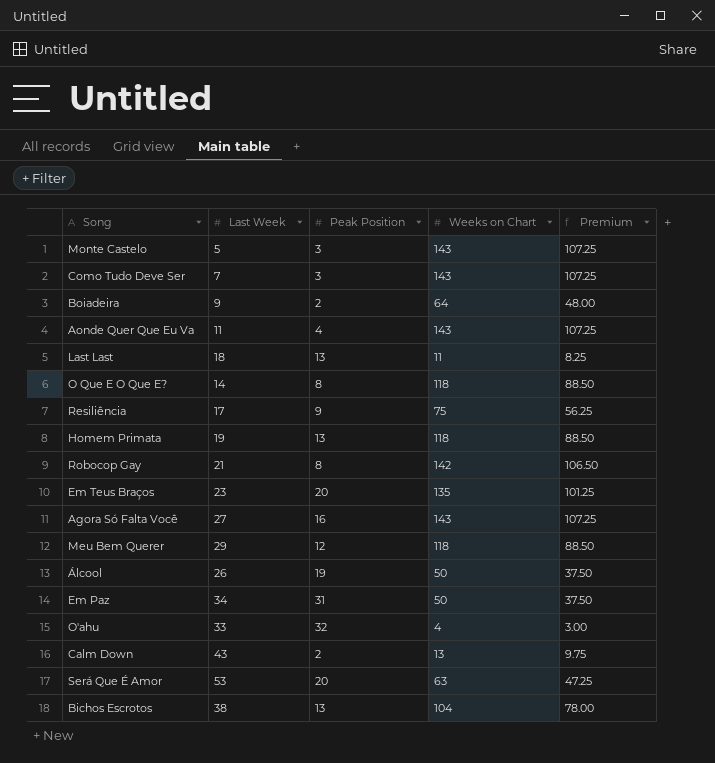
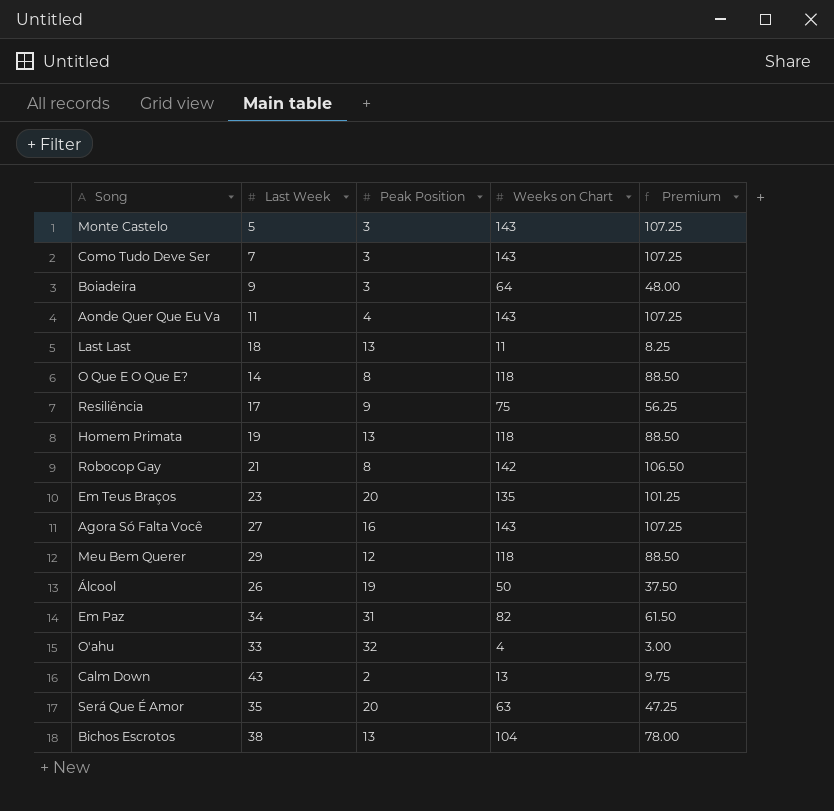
Boiadeira | Peak Position: 2 -> 3
Em Paz | Weeks on Chart: 50 -> 82
Em Paz | Premium: 37.50 -> 61.50
Será Que É Amor | Last Week: 53 -> 35

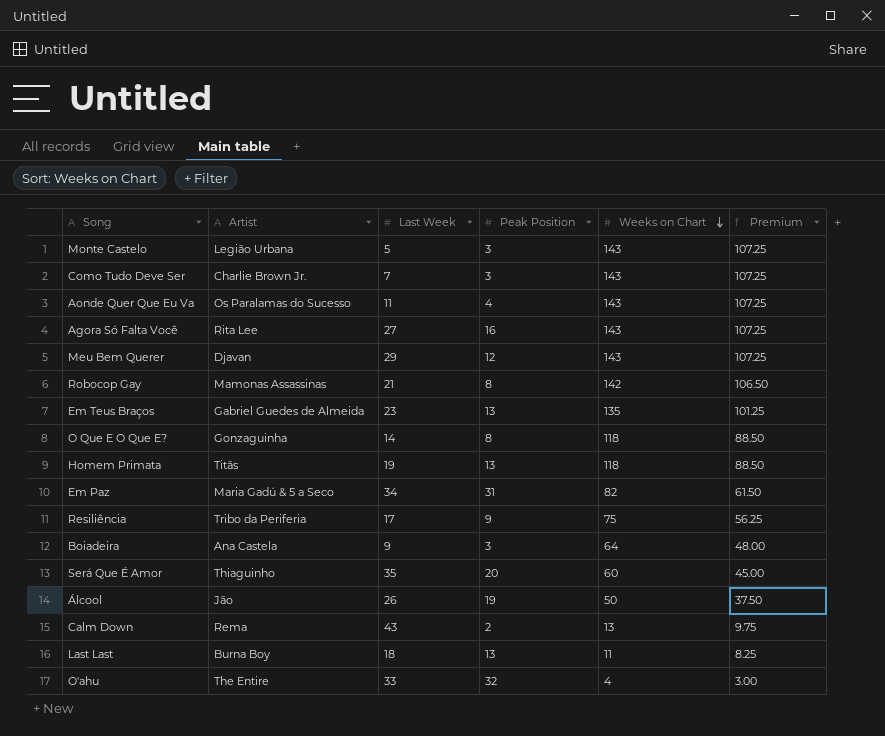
row order: none -> Weeks on Chart descending
column Artist | position: none -> 2
row Bichos Escrotos: 38 | 13 | 104 | 78.00 -> none
Meu Bem Querer | Weeks on Chart: 118 -> 143
Meu Bem Querer | Premium: 88.50 -> 107.25
Em Teus Braços | Peak Position: 20 -> 13
Será Que É Amor | Weeks on Chart: 63 -> 60
Será Que É Amor | Premium: 47.25 -> 45.00

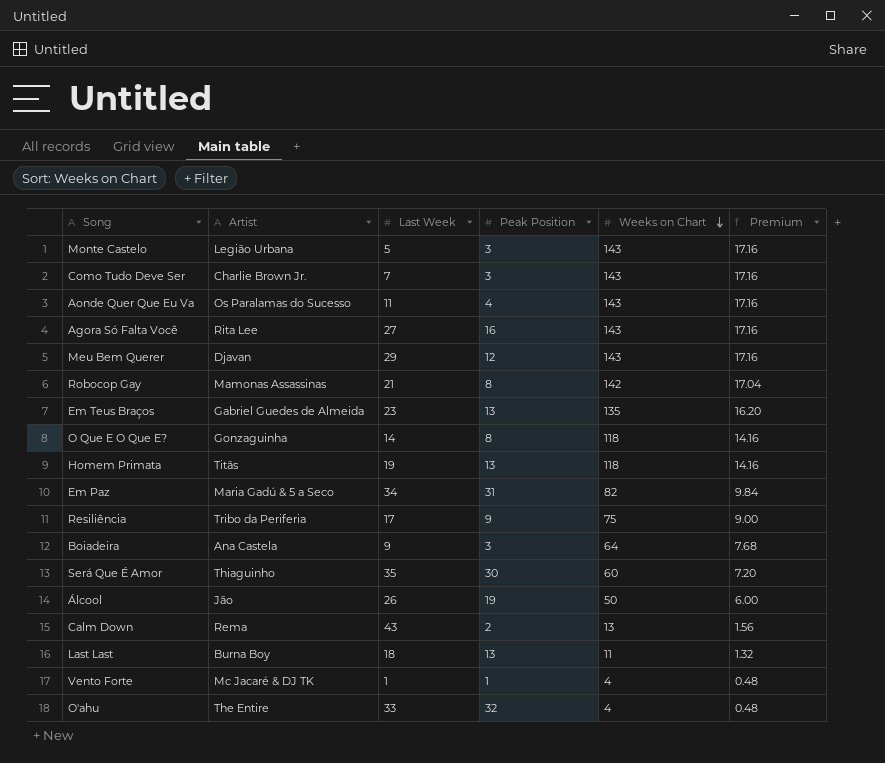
column Premium | formula: [Weeks on Chart] * 0.75 -> [Weeks on Chart] * 0.12
Será Que É Amor | Peak Position: 20 -> 30
row Vento Forte: none -> Mc Jacaré & DJ TK | 1 | 1 | 4 | 0.48

